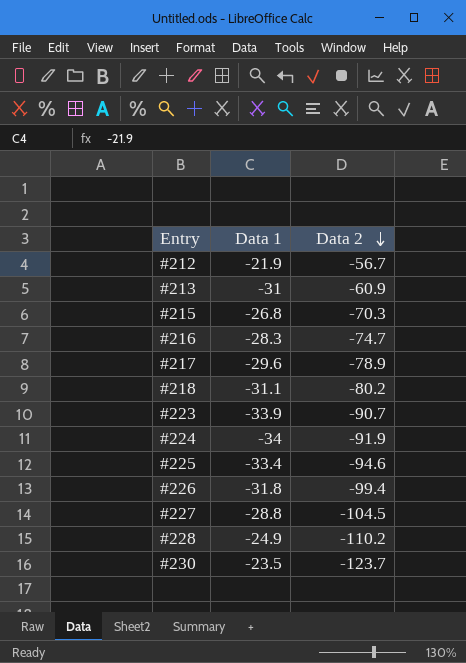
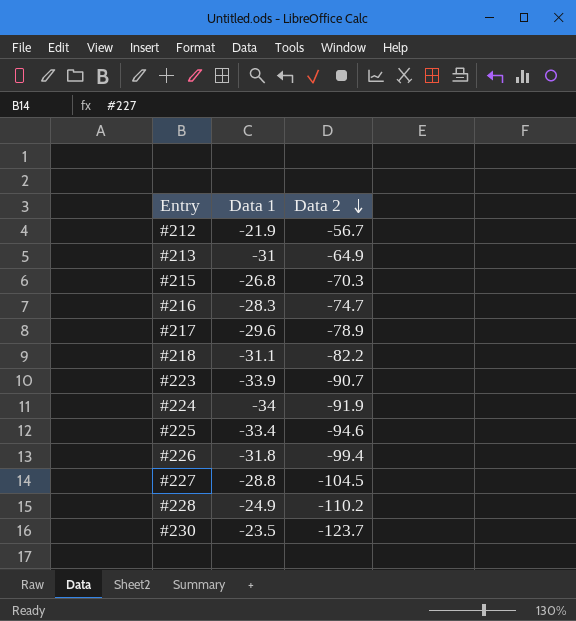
#213 | Data 2: -60.9 -> -64.9
#218 | Data 2: -80.2 -> -82.2

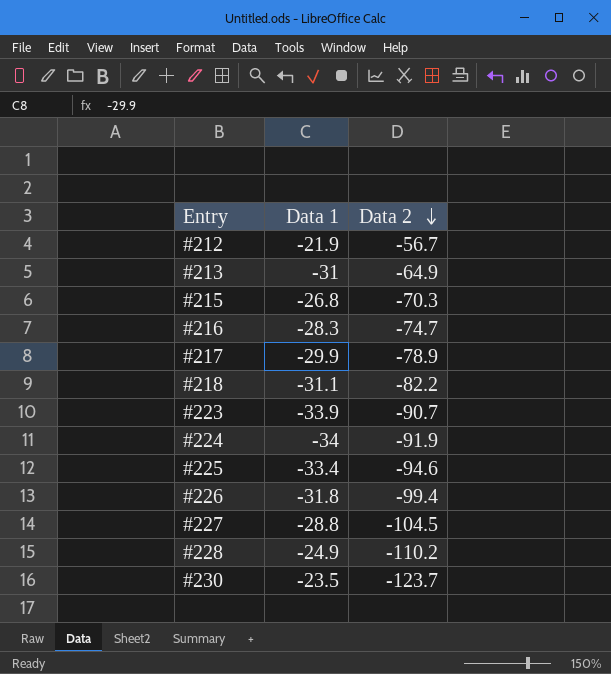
#217 | Data 1: -29.6 -> -29.9

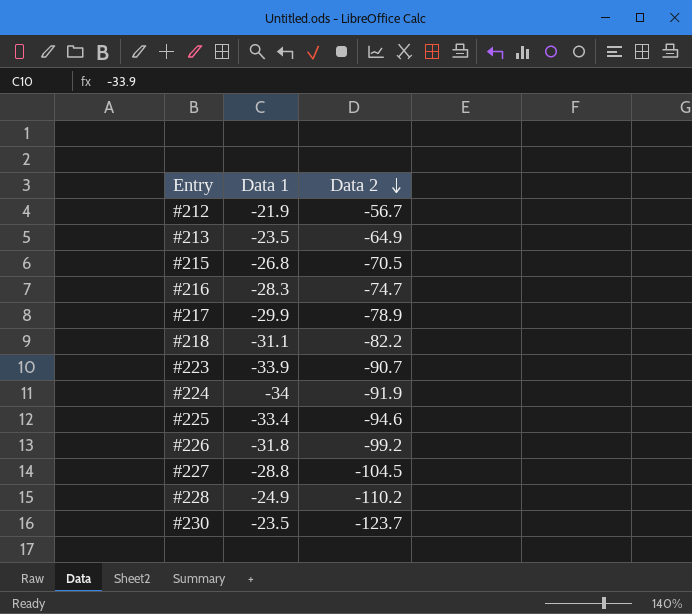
#213 | Data 1: -31 -> -23.5
#215 | Data 2: -70.3 -> -70.5
#226 | Data 2: -99.4 -> -99.2

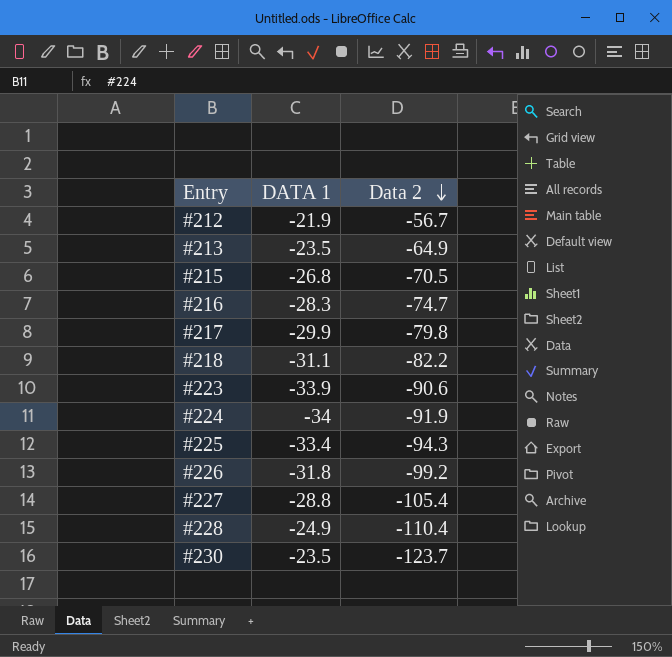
column name: Data 1 -> DATA 1
#217 | Data 2: -78.9 -> -79.8
#223 | Data 2: -90.7 -> -90.6
#225 | Data 2: -94.6 -> -94.3
#227 | Data 2: -104.5 -> -105.4
#228 | Data 2: -110.2 -> -110.4

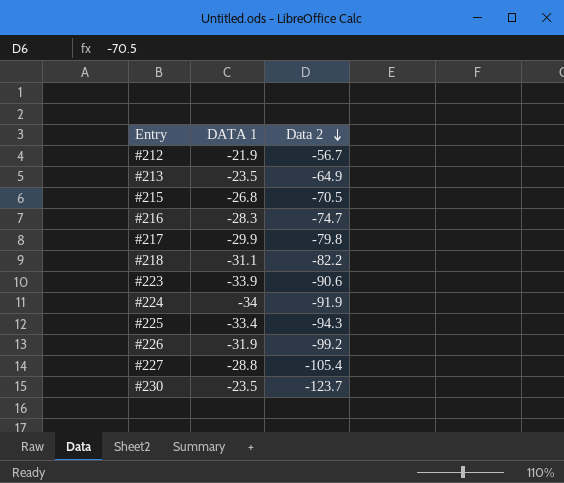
row #228: -24.9 | -110.4 -> none
#226 | DATA 1: -31.8 -> -31.9

